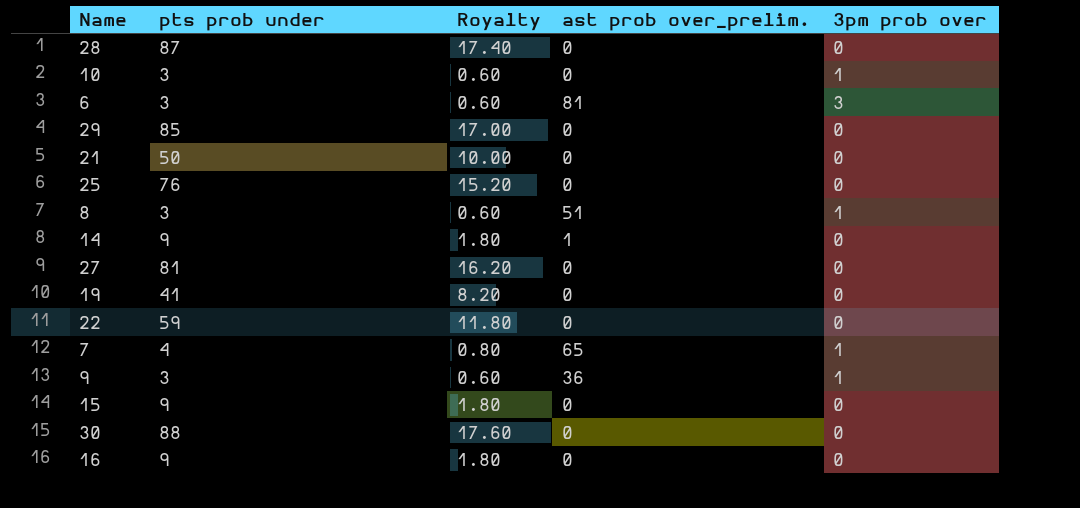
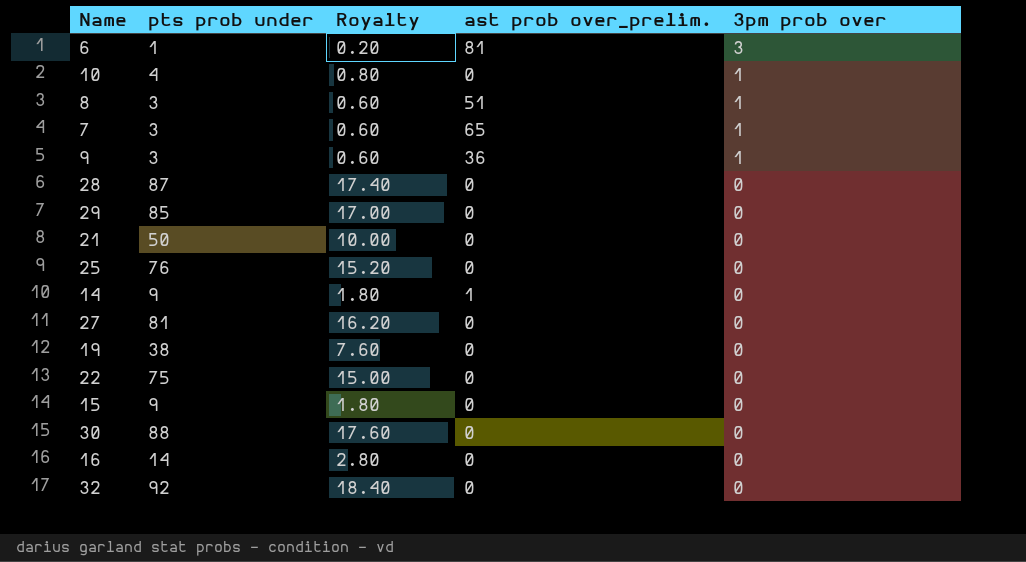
row order: none -> 3pm prob over descending
6 | pts prob under: 3 -> 1
6 | Royalty: 0.60 -> 0.20
10 | pts prob under: 3 -> 4
10 | Royalty: 0.60 -> 0.80
7 | pts prob under: 4 -> 3
7 | Royalty: 0.80 -> 0.60
19 | pts prob under: 41 -> 38
19 | Royalty: 8.20 -> 7.60
22 | pts prob under: 59 -> 75
22 | Royalty: 11.80 -> 15.00
16 | pts prob under: 9 -> 14
16 | Royalty: 1.80 -> 2.80
row 32: none -> 92 | 18.40 | 0 | 0

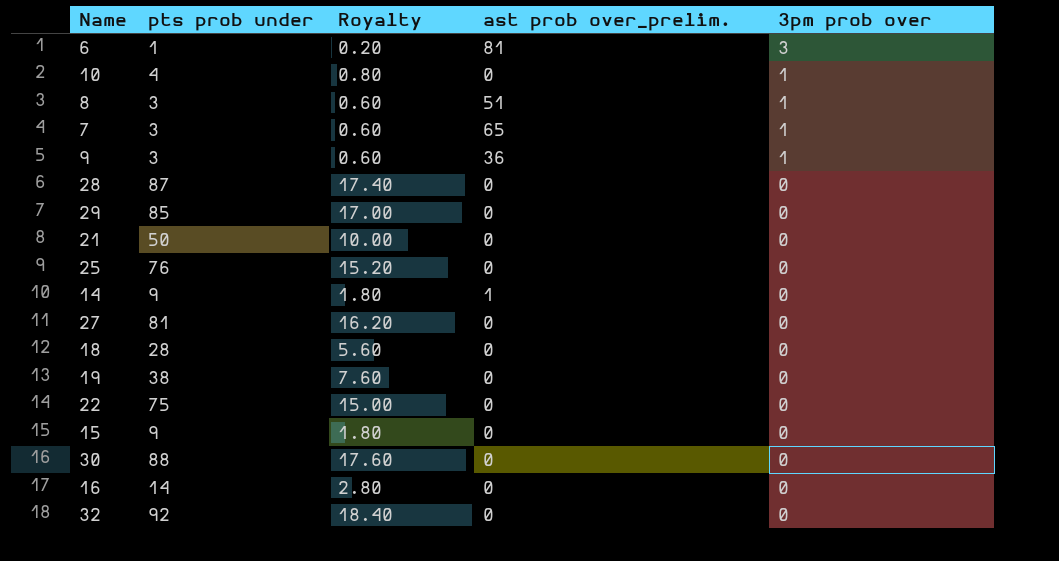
row 18: none -> 28 | 5.60 | 0 | 0

